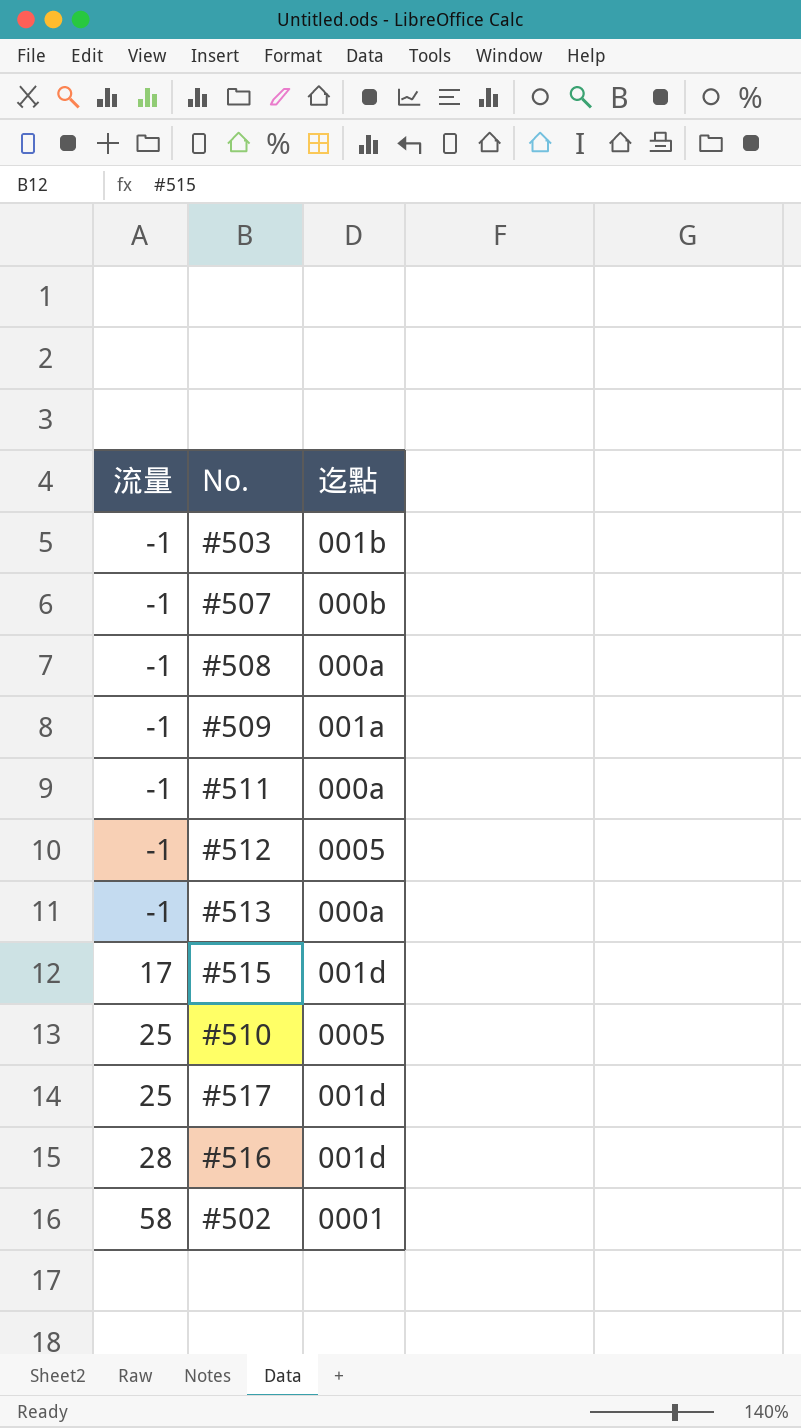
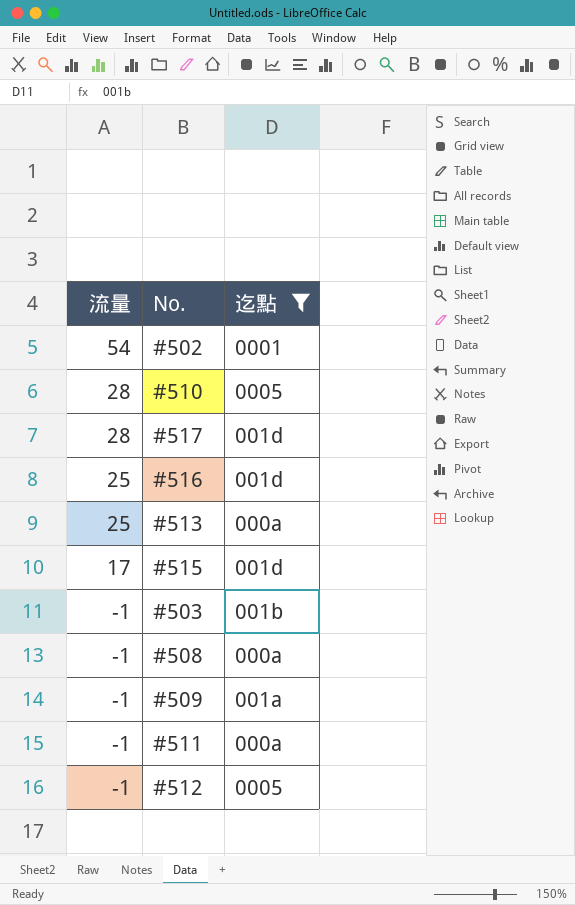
filter: none -> 迄點 != 000b
row order: 流量 ascending -> 流量 descending
#502 | 流量: 58 -> 54
#510 | 流量: 25 -> 28
#517 | 流量: 25 -> 28
#516 | 流量: 28 -> 25
#513 | 流量: -1 -> 25

